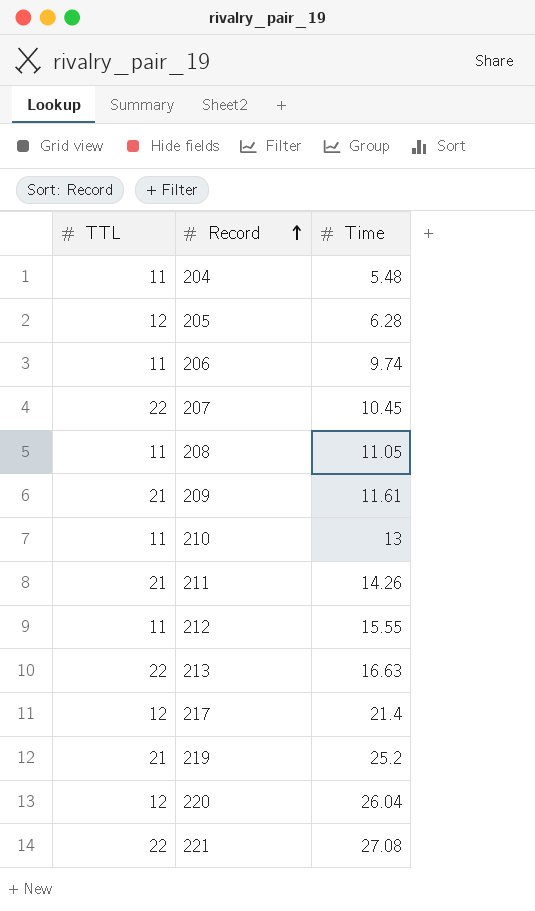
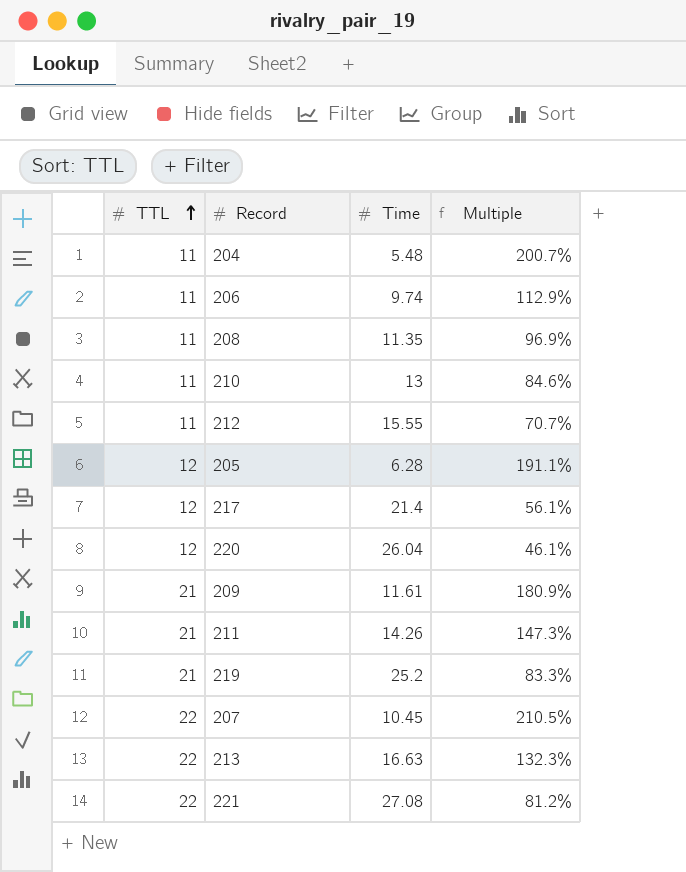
row order: Record ascending -> TTL ascending
column Multiple | formula: none -> [TTL] / [Time]
208 | Time: 11.05 -> 11.35

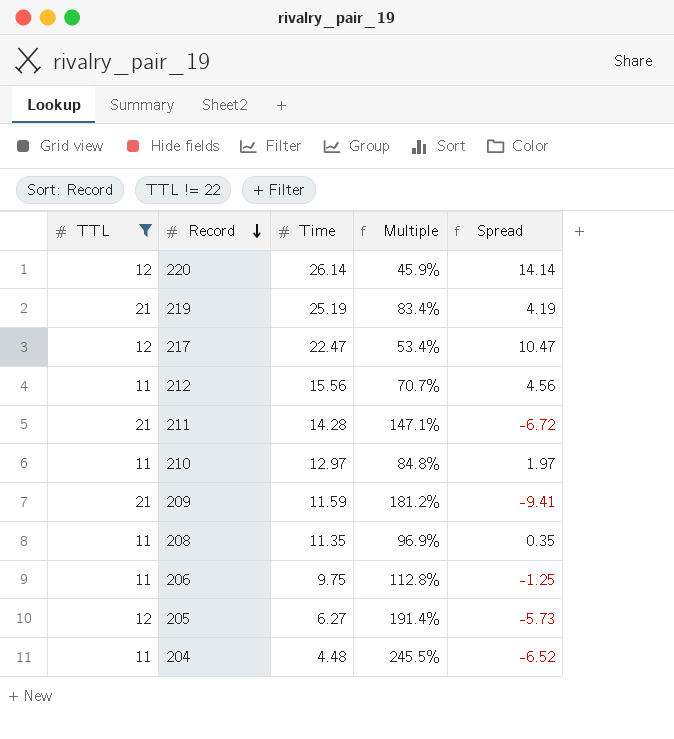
filter: none -> TTL != 22
row order: TTL ascending -> Record descending
column Spread | formula: none -> [Time] - [TTL]
220 | Time: 26.04 -> 26.14
220 | Multiple: 46.1% -> 45.9%
219 | Time: 25.2 -> 25.19
219 | Multiple: 83.3% -> 83.4%
217 | Time: 21.4 -> 22.47
217 | Multiple: 56.1% -> 53.4%
212 | Time: 15.55 -> 15.56
211 | Time: 14.26 -> 14.28
211 | Multiple: 147.3% -> 147.1%
210 | Time: 13 -> 12.97
210 | Multiple: 84.6% -> 84.8%
209 | Time: 11.61 -> 11.59
209 | Multiple: 180.9% -> 181.2%
206 | Time: 9.74 -> 9.75
206 | Multiple: 112.9% -> 112.8%
205 | Time: 6.28 -> 6.27
205 | Multiple: 191.1% -> 191.4%
204 | Time: 5.48 -> 4.48
204 | Multiple: 200.7% -> 245.5%

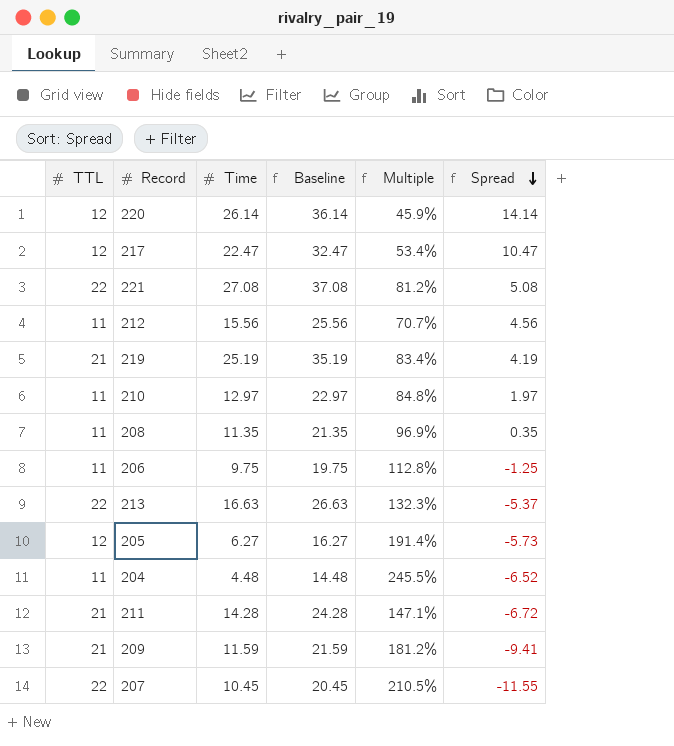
filter: TTL != 22 -> none
row order: Record descending -> Spread descending
column Baseline | formula: none -> [Time] + 10

